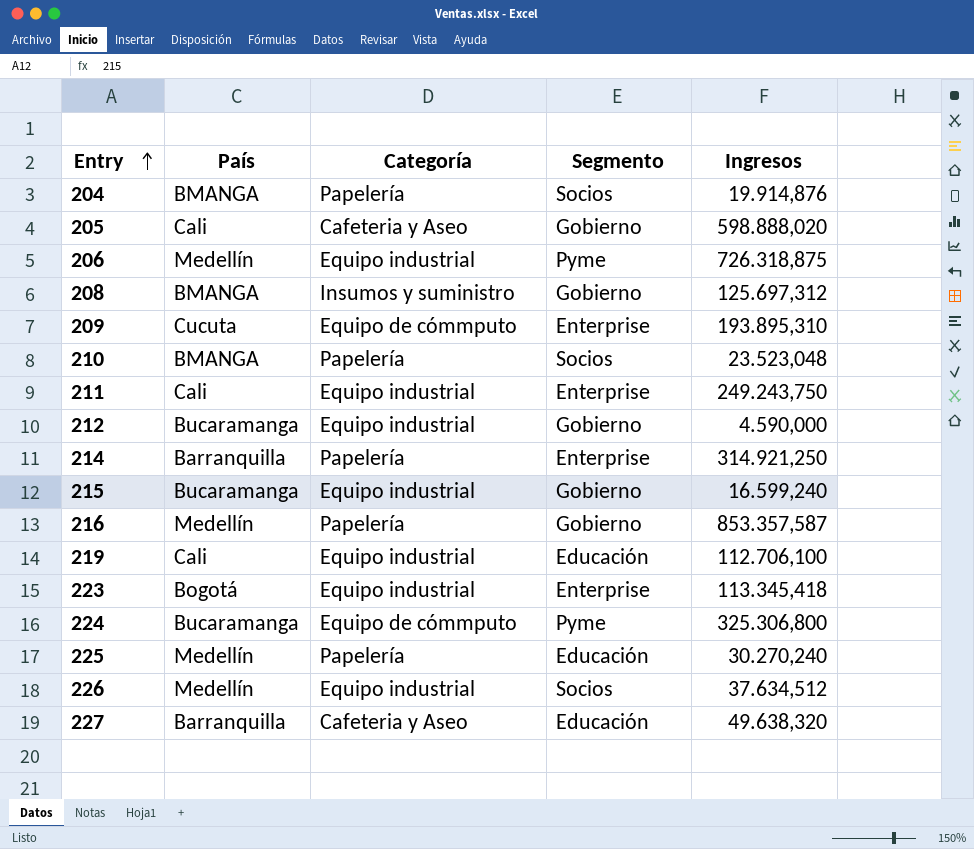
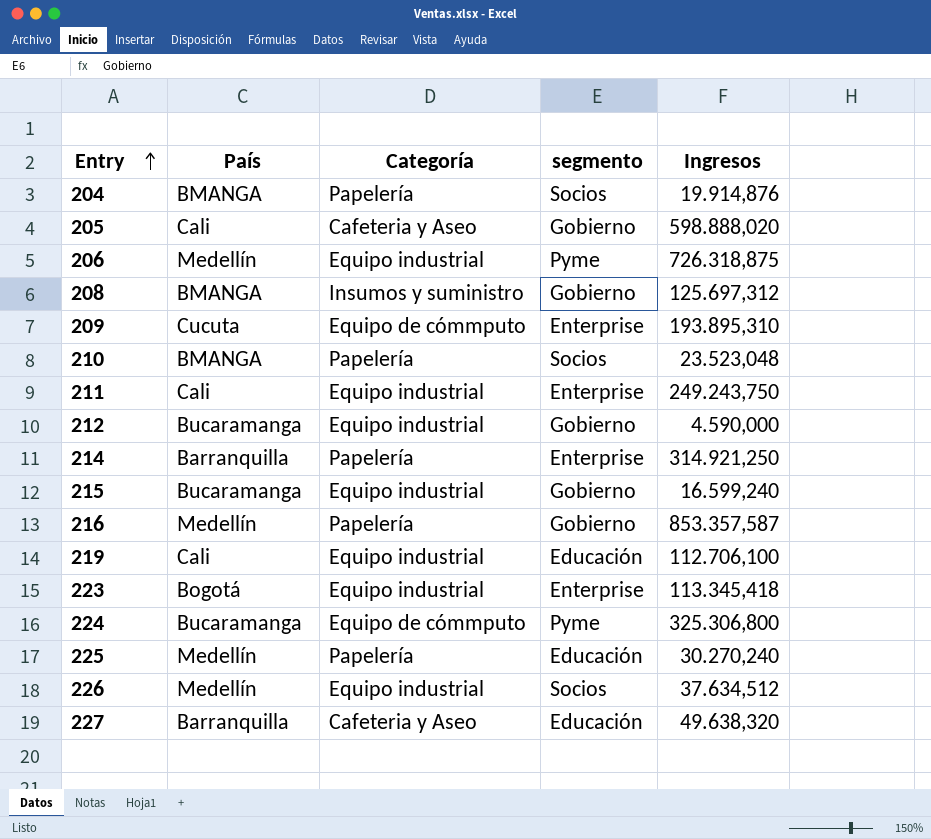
column name: Segmento -> segmento

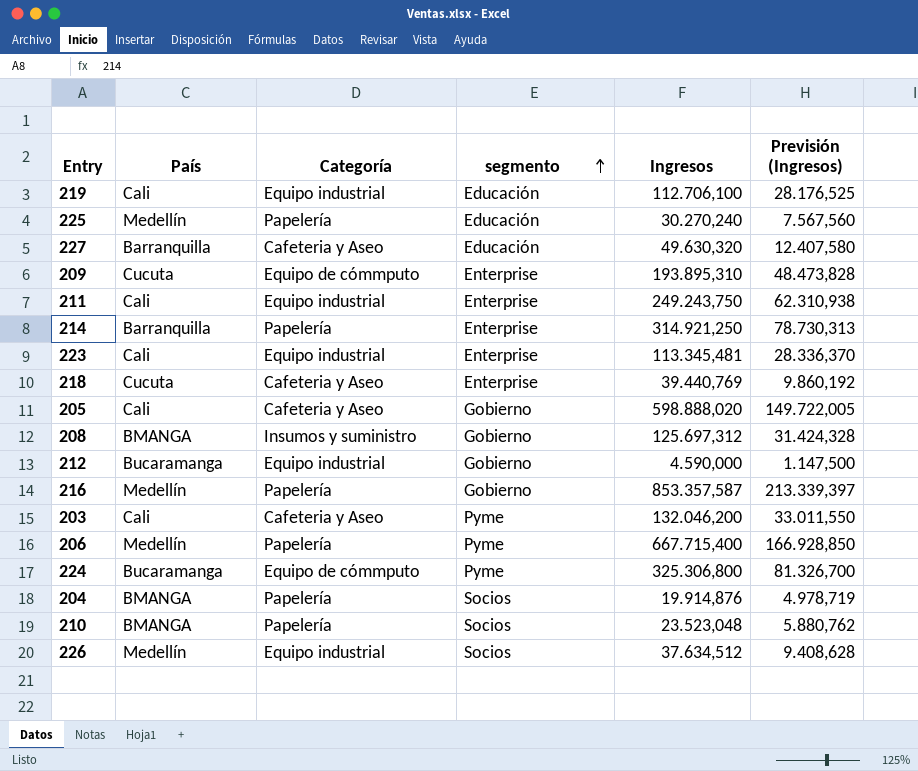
row order: Entry ascending -> segmento ascending
column Previsión (Ingresos) | formula: none -> [Ingresos] * 0,25
row 215: Bucaramanga | Equipo industrial | Gobierno | 16.599,240 -> none
227 | Ingresos: 49.638,320 -> 49.630,320
223 | País: Bogotá -> Cali
223 | Ingresos: 113.345,418 -> 113.345,481
row 218: none -> Cucuta | Cafeteria y Aseo | Enterprise | 39.440,769 | 9.860,192
row 203: none -> Cali | Cafeteria y Aseo | Pyme | 132.046,200 | 33.011,550
206 | Categoría: Equipo industrial -> Papelería
206 | Ingresos: 726.318,875 -> 667.715,400

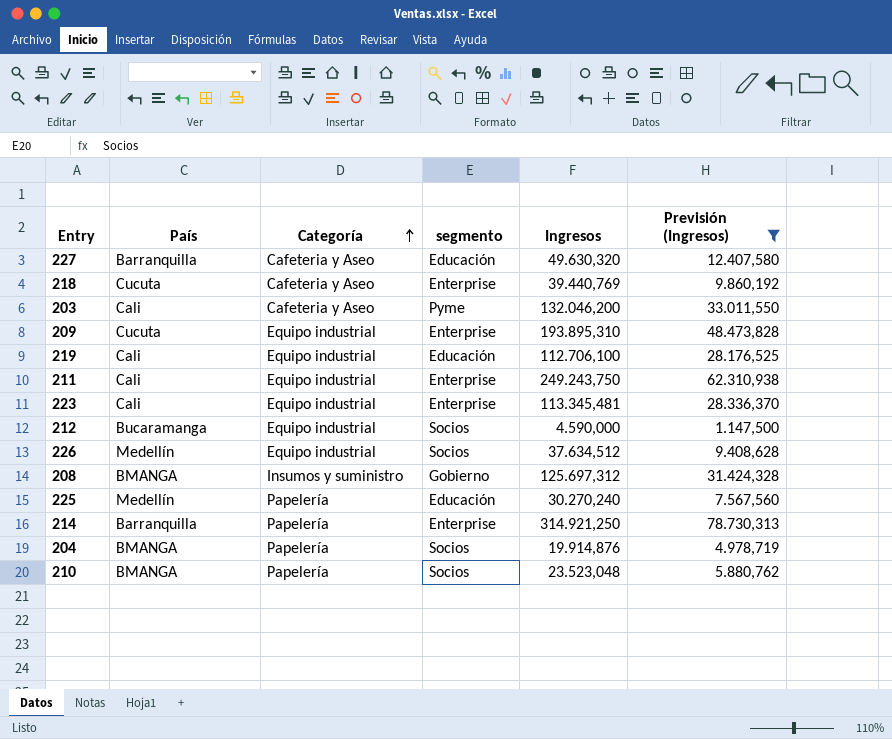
filter: none -> Previsión (Ingresos) <= 78.730,313
row order: segmento ascending -> Categoría ascending
209 | Categoría: Equipo de cómmputo -> Equipo industrial
212 | segmento: Gobierno -> Socios

